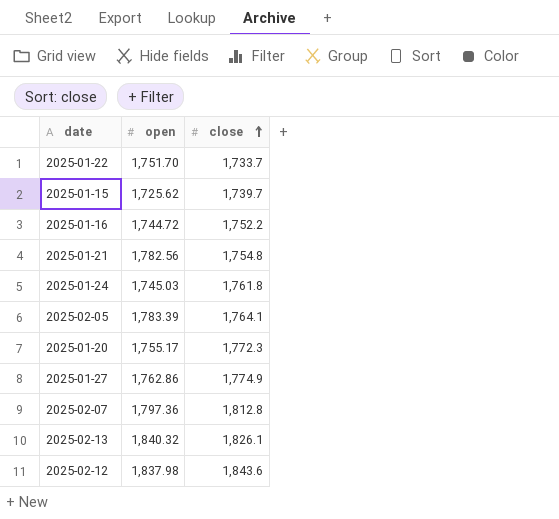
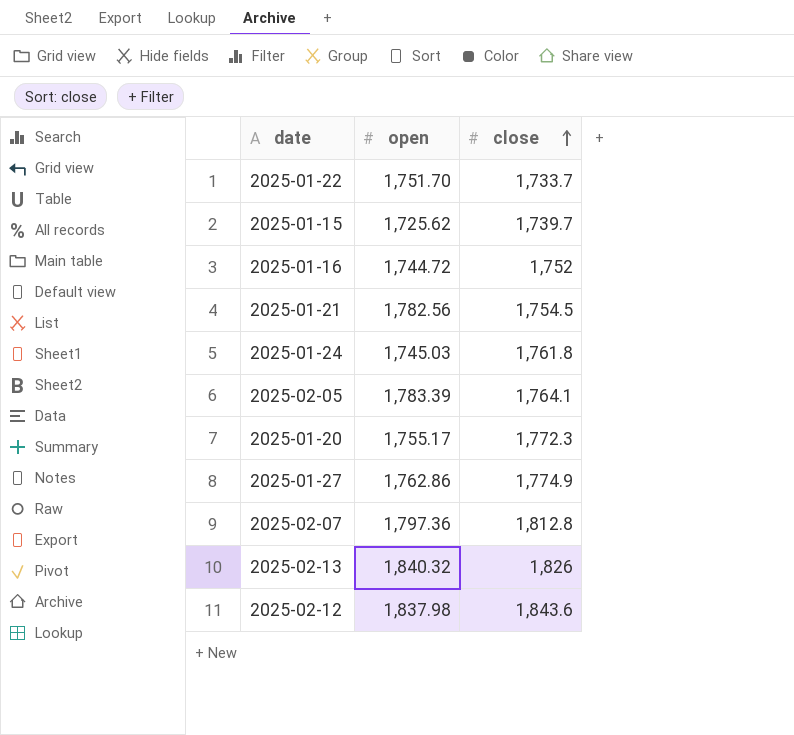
2025-01-16 | close: 1,752.2 -> 1,752
2025-01-21 | close: 1,754.8 -> 1,754.5
2025-02-13 | close: 1,826.1 -> 1,826

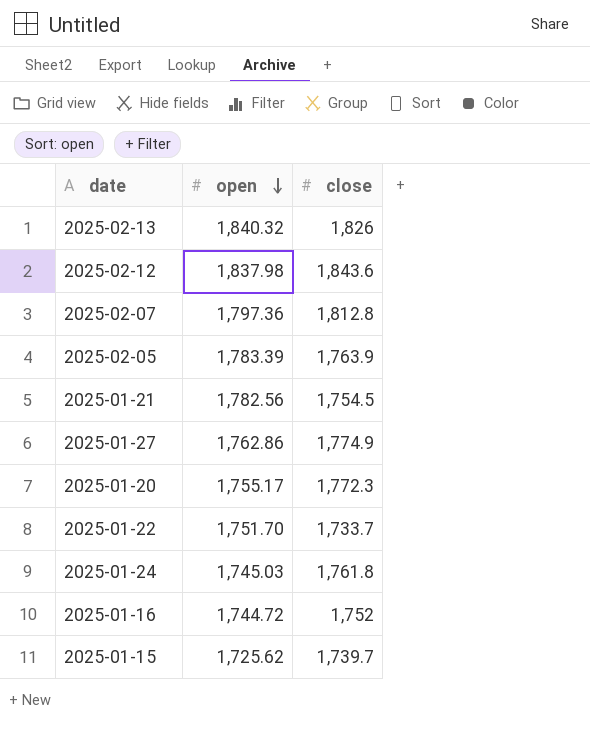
row order: close ascending -> open descending
2025-02-05 | close: 1,764.1 -> 1,763.9

